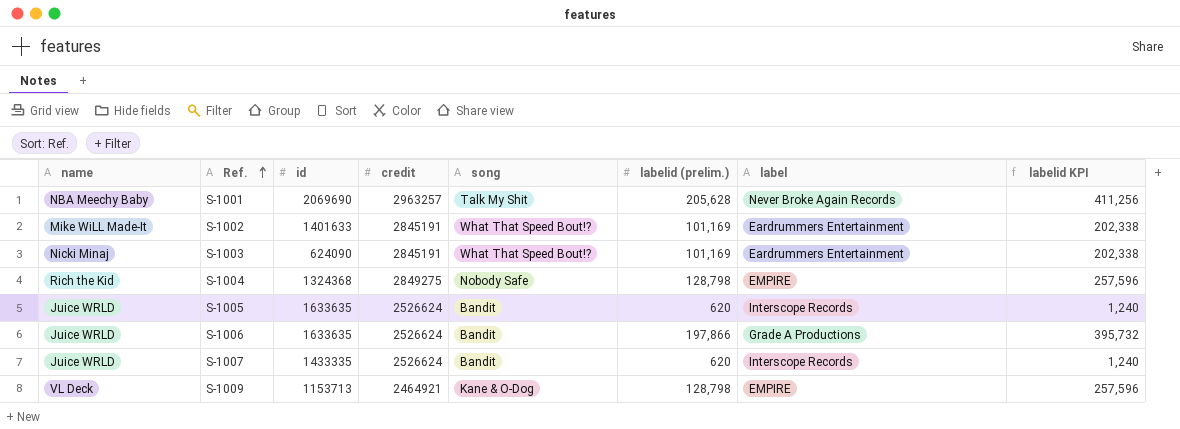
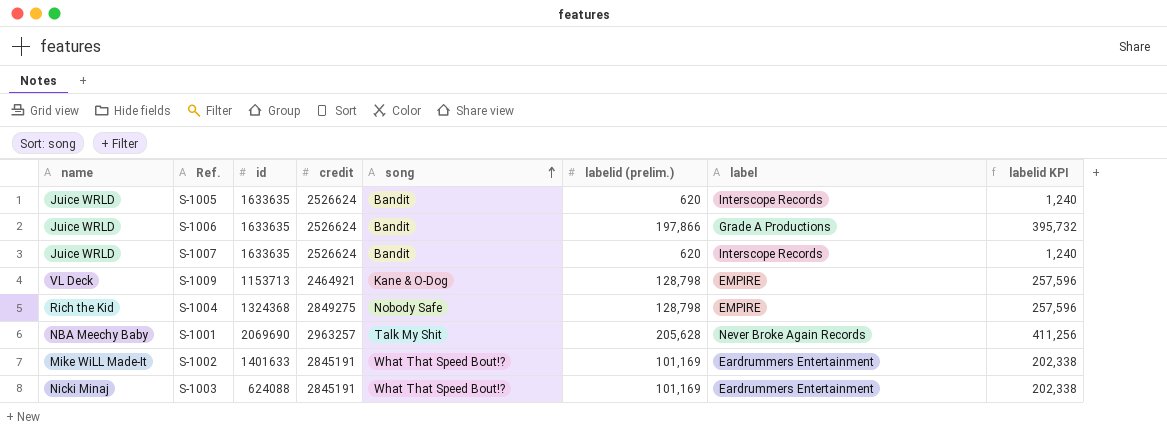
row order: Ref. ascending -> song ascending
S-1007 | id: 1433335 -> 1633635
S-1003 | id: 624090 -> 624088

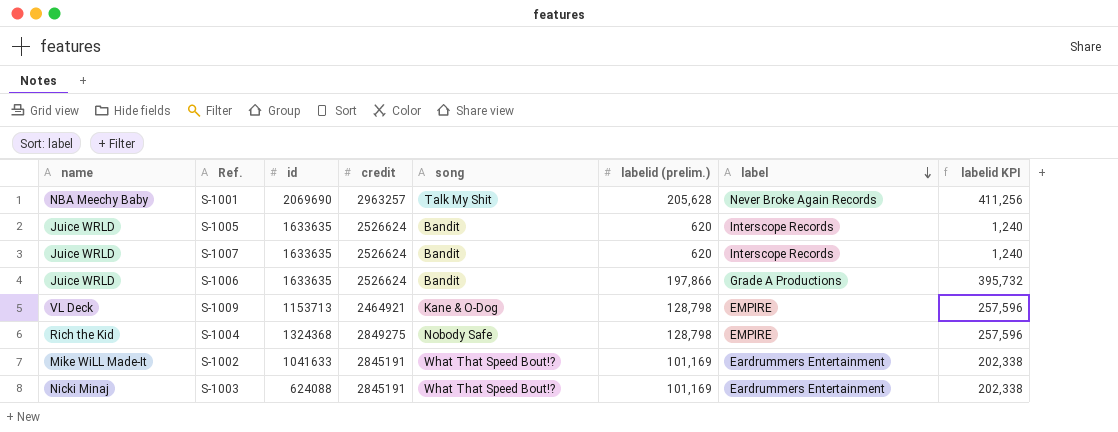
row order: song ascending -> label descending
S-1002 | id: 1401633 -> 1041633

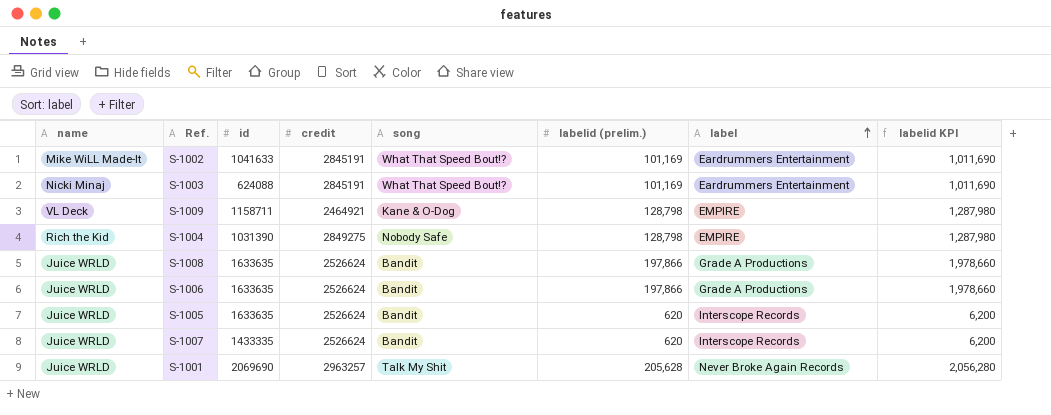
row order: label descending -> label ascending
column labelid KPI | formula: [labelid (prelim.)] * 2 -> [labelid (prelim.)] * 10
S-1009 | id: 1153713 -> 1158711
S-1004 | id: 1324368 -> 1031390
row S-1008: none -> Juice WRLD | 1633635 | 2526624 | Bandit | 197,866 | Grade A Productions | 1,978,660
S-1007 | id: 1633635 -> 1433335
S-1001 | name: NBA Meechy Baby -> Juice WRLD

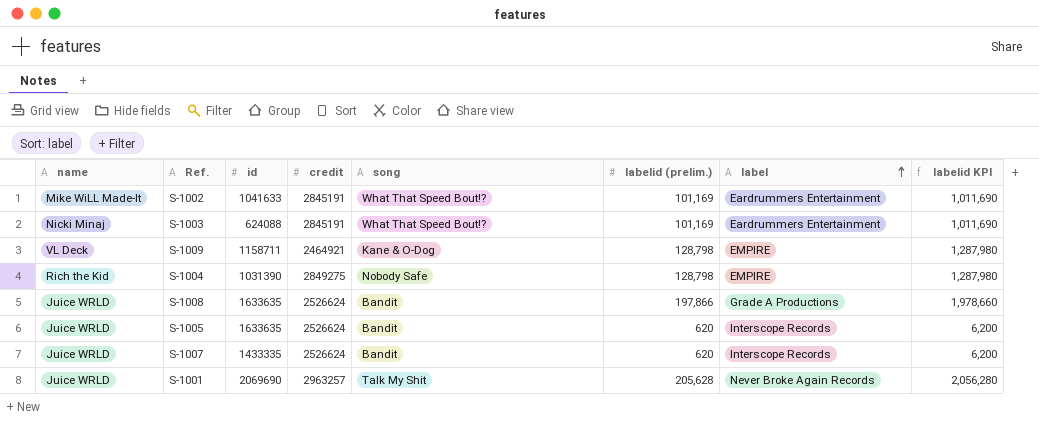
row S-1006: Juice WRLD | 1633635 | 2526624 | Bandit | 197,866 | Grade A Productions | 1,978,660 -> none

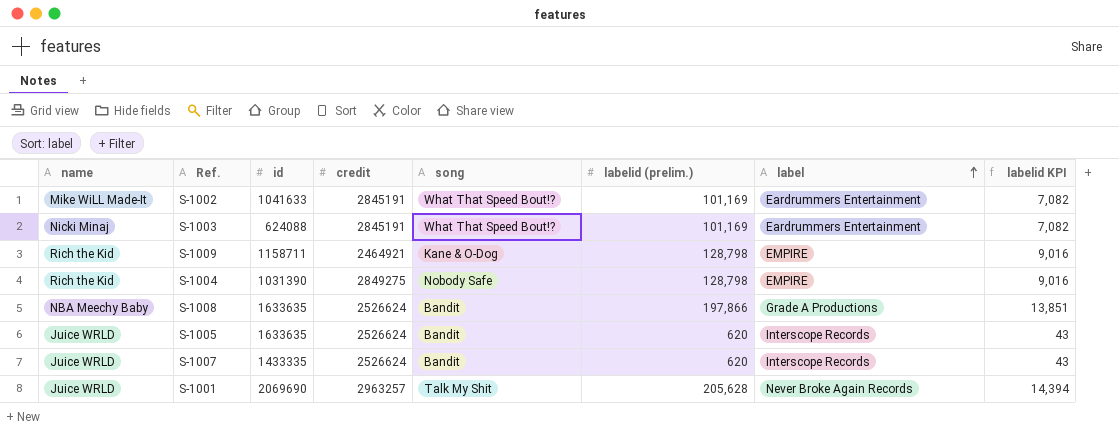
column labelid KPI | formula: [labelid (prelim.)] * 10 -> [labelid (prelim.)] * 0.07
S-1009 | name: VL Deck -> Rich the Kid
S-1008 | name: Juice WRLD -> NBA Meechy Baby

